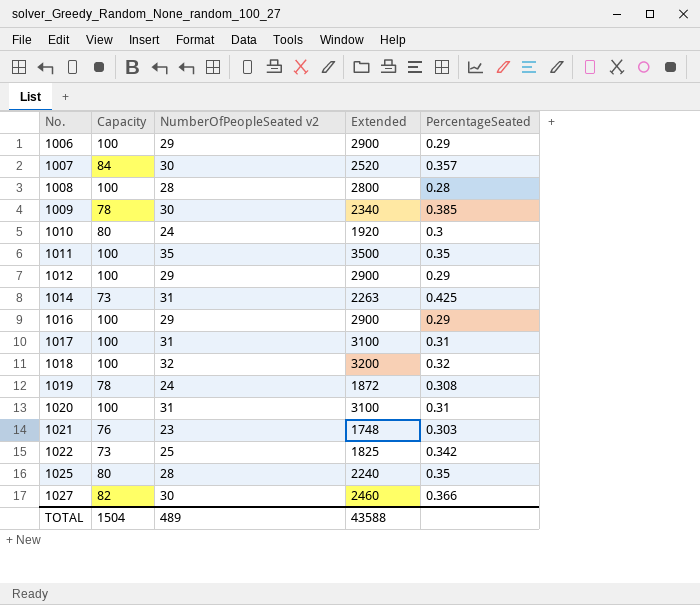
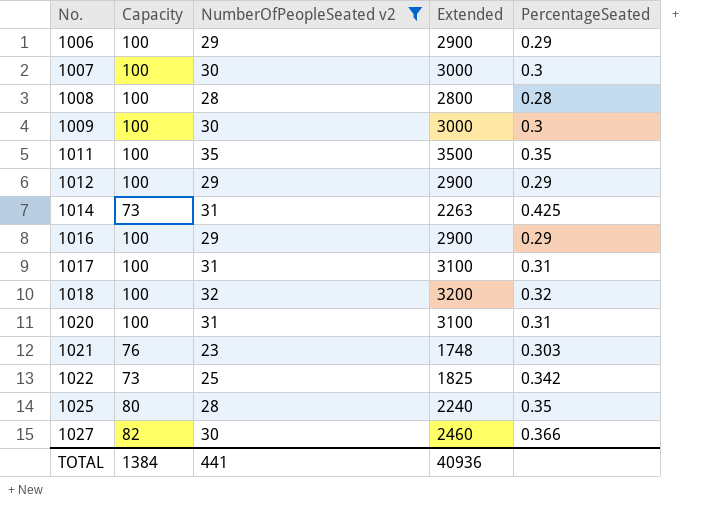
filter: none -> NumberOfPeopleSeated v2 != 24
1007 | Capacity: 84 -> 100
1007 | Extended: 2520 -> 3000
1007 | PercentageSeated: 0.357 -> 0.3
1009 | Capacity: 78 -> 100
1009 | Extended: 2340 -> 3000
1009 | PercentageSeated: 0.385 -> 0.3
TOTAL | Capacity: 1504 -> 1384
TOTAL | NumberOfPeopleSeated v2: 489 -> 441
TOTAL | Extended: 43588 -> 40936

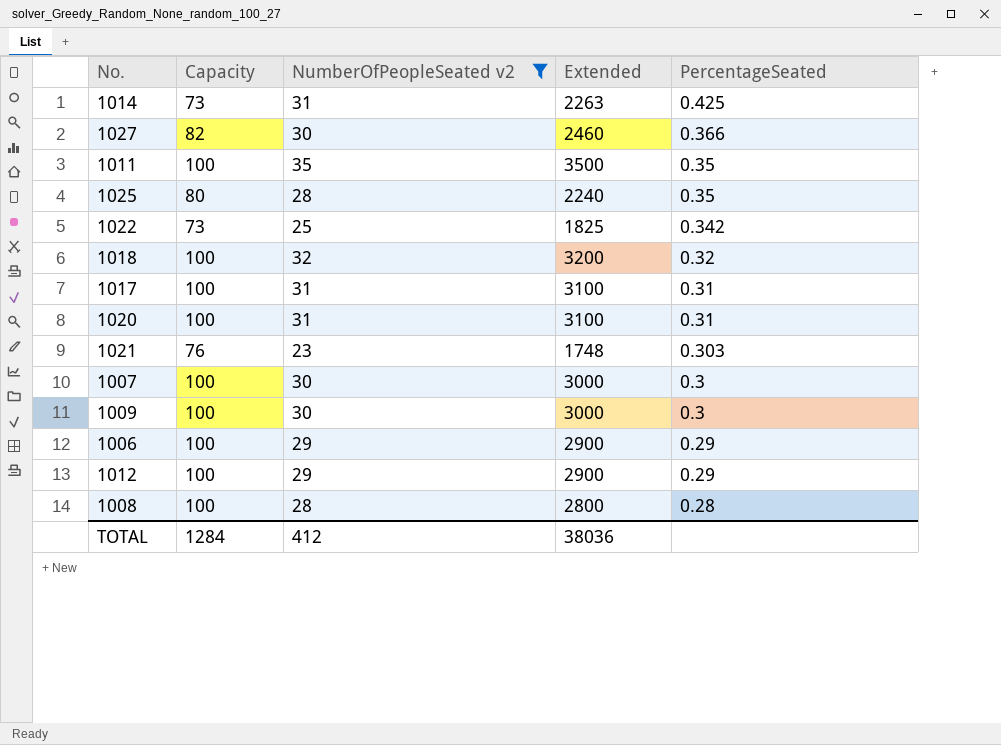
row order: No. ascending -> PercentageSeated descending
row 1016: 100 | 29 | 2900 | 0.29 -> none
TOTAL | Capacity: 1384 -> 1284
TOTAL | NumberOfPeopleSeated v2: 441 -> 412
TOTAL | Extended: 40936 -> 38036

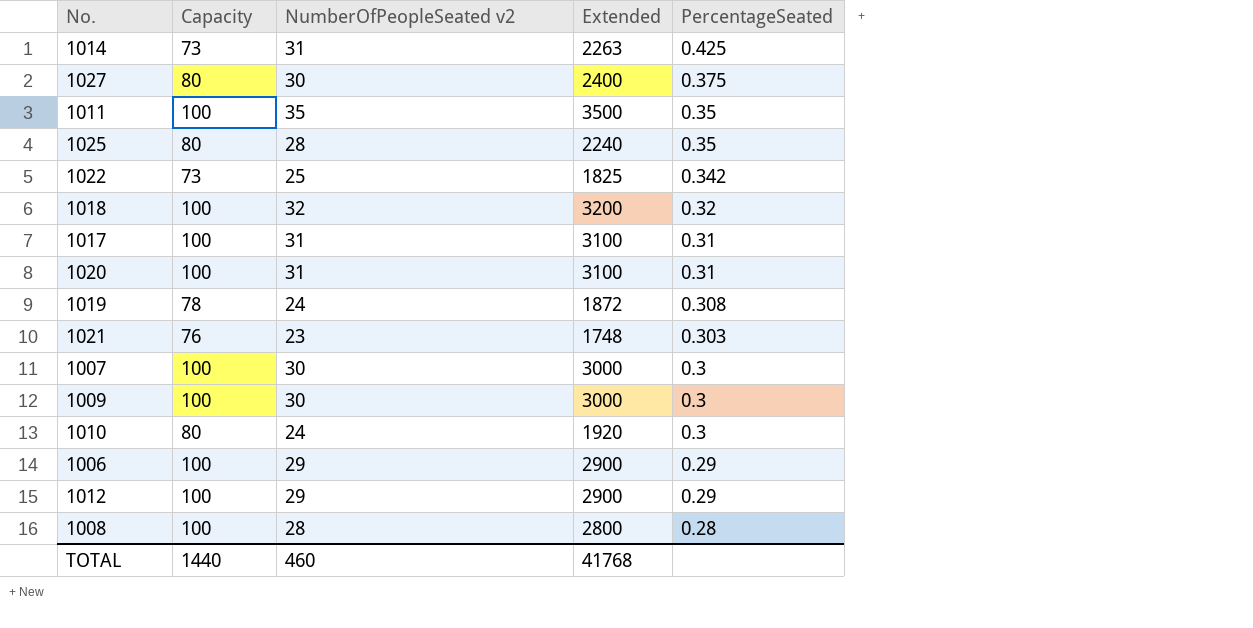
filter: NumberOfPeopleSeated v2 != 24 -> none
1027 | Capacity: 82 -> 80
1027 | Extended: 2460 -> 2400
1027 | PercentageSeated: 0.366 -> 0.375
TOTAL | Capacity: 1284 -> 1440
TOTAL | NumberOfPeopleSeated v2: 412 -> 460
TOTAL | Extended: 38036 -> 41768

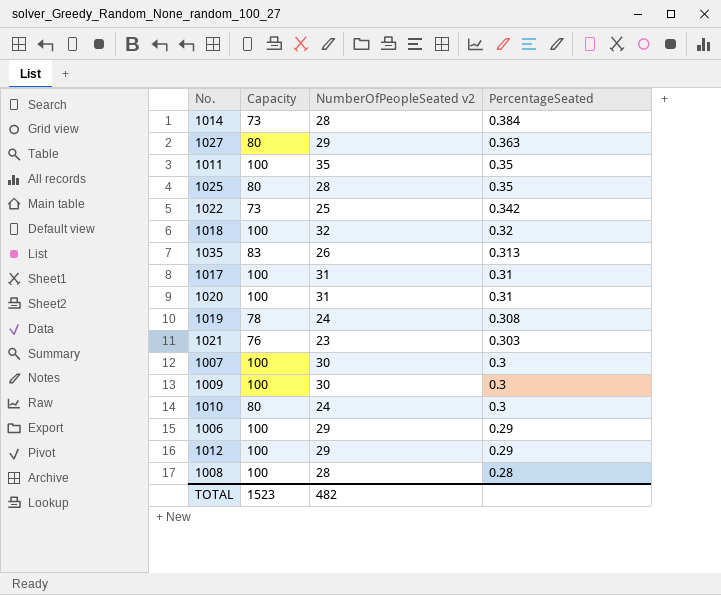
column Extended | formula: [Capacity] * [NumberOfPeopleSeated v2] -> none
1014 | NumberOfPeopleSeated v2: 31 -> 28
1014 | PercentageSeated: 0.425 -> 0.384
1027 | NumberOfPeopleSeated v2: 30 -> 29
1027 | PercentageSeated: 0.375 -> 0.363
row 1035: none -> 83 | 26 | 0.313
TOTAL | Capacity: 1440 -> 1523
TOTAL | NumberOfPeopleSeated v2: 460 -> 482

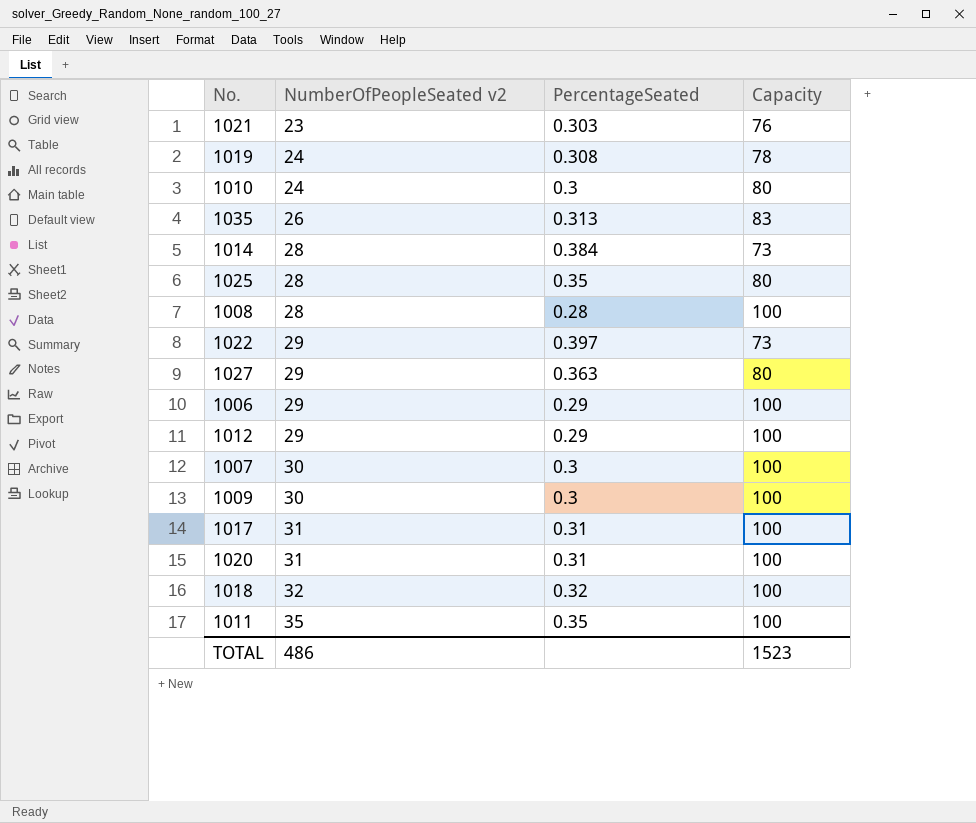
row order: PercentageSeated descending -> NumberOfPeopleSeated v2 ascending
column Capacity | position: 2 -> 4
1022 | NumberOfPeopleSeated v2: 25 -> 29
1022 | PercentageSeated: 0.342 -> 0.397
TOTAL | NumberOfPeopleSeated v2: 482 -> 486

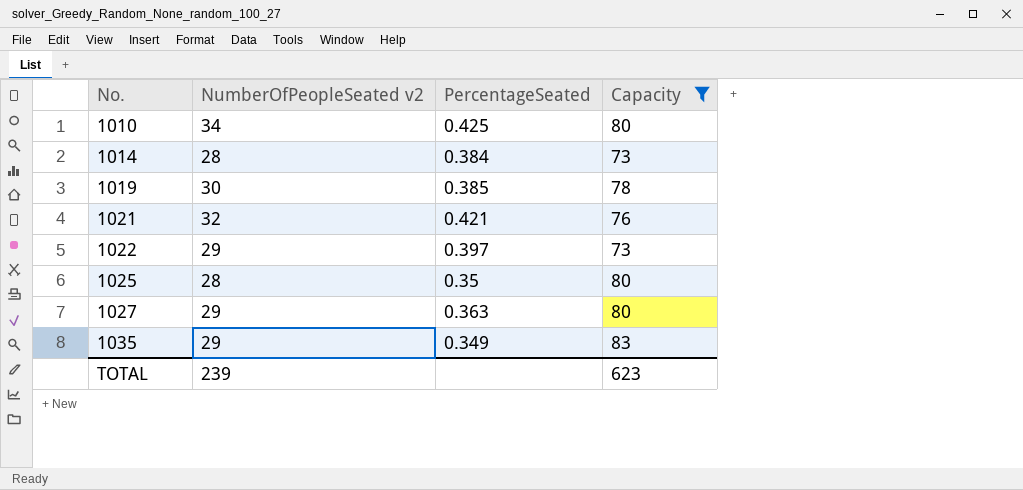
filter: none -> Capacity != 100
row order: NumberOfPeopleSeated v2 ascending -> No. ascending
1010 | NumberOfPeopleSeated v2: 24 -> 34
1010 | PercentageSeated: 0.3 -> 0.425
1019 | NumberOfPeopleSeated v2: 24 -> 30
1019 | PercentageSeated: 0.308 -> 0.385
1021 | NumberOfPeopleSeated v2: 23 -> 32
1021 | PercentageSeated: 0.303 -> 0.421
1035 | NumberOfPeopleSeated v2: 26 -> 29
1035 | PercentageSeated: 0.313 -> 0.349
TOTAL | NumberOfPeopleSeated v2: 486 -> 239
TOTAL | Capacity: 1523 -> 623

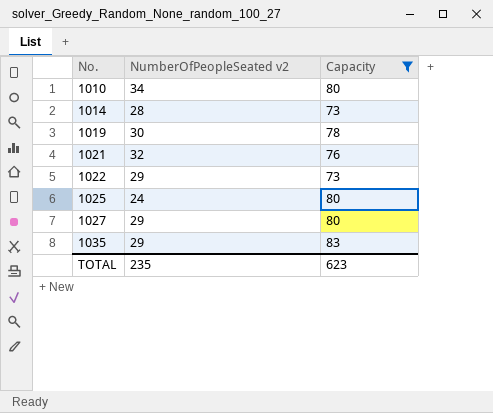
column PercentageSeated | formula: [NumberOfPeopleSeated v2] / [Capacity] -> none
1025 | NumberOfPeopleSeated v2: 28 -> 24
TOTAL | NumberOfPeopleSeated v2: 239 -> 235

